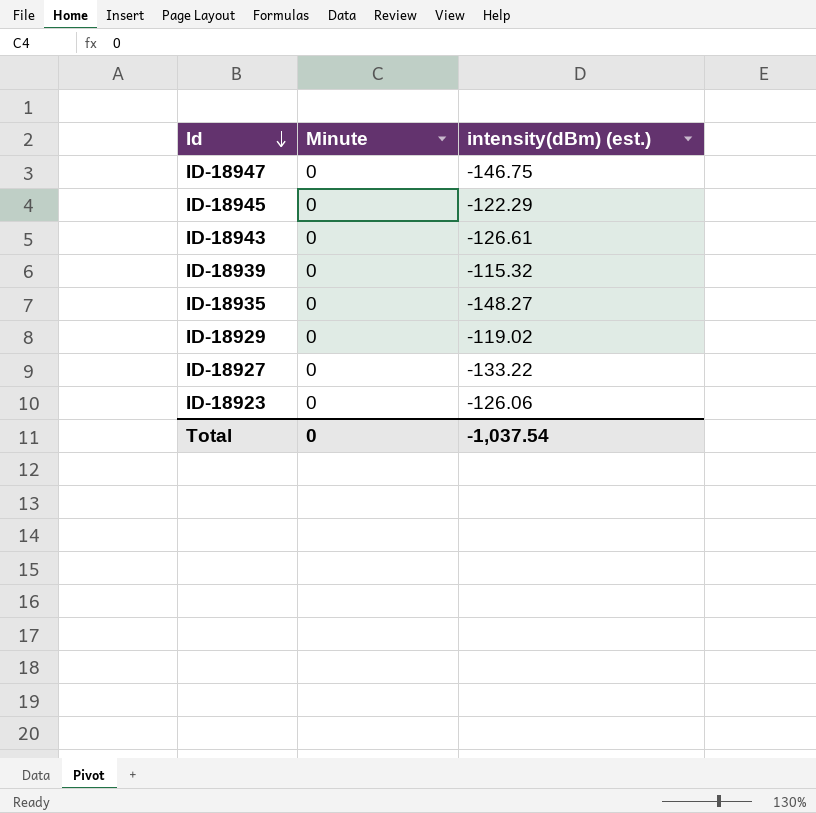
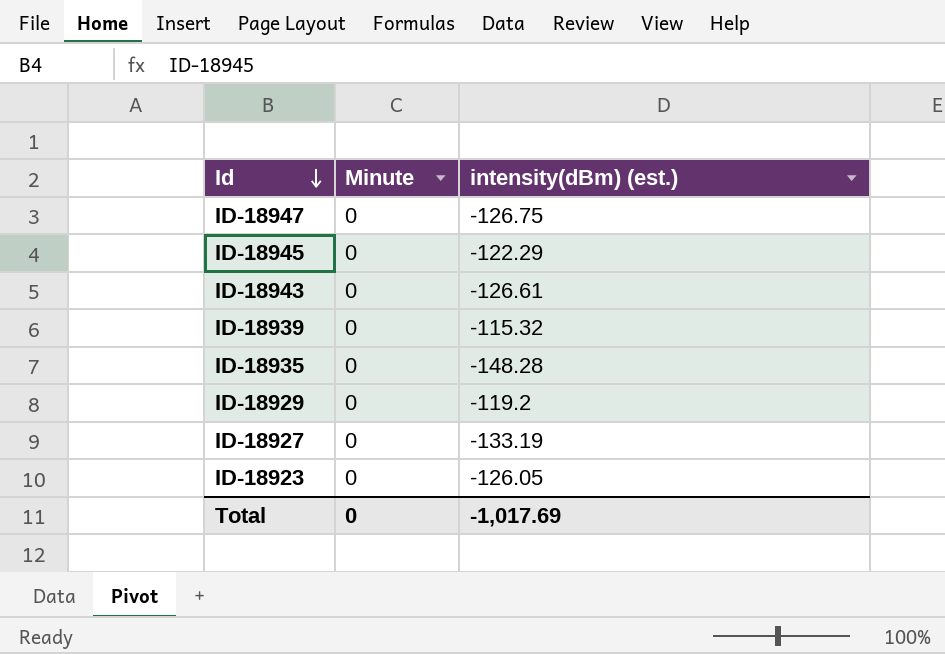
ID-18947 | intensity(dBm) (est.): -146.75 -> -126.75
ID-18935 | intensity(dBm) (est.): -148.27 -> -148.28
ID-18929 | intensity(dBm) (est.): -119.02 -> -119.2
ID-18927 | intensity(dBm) (est.): -133.22 -> -133.19
ID-18923 | intensity(dBm) (est.): -126.06 -> -126.05
Total | intensity(dBm) (est.): -1,037.54 -> -1,017.69

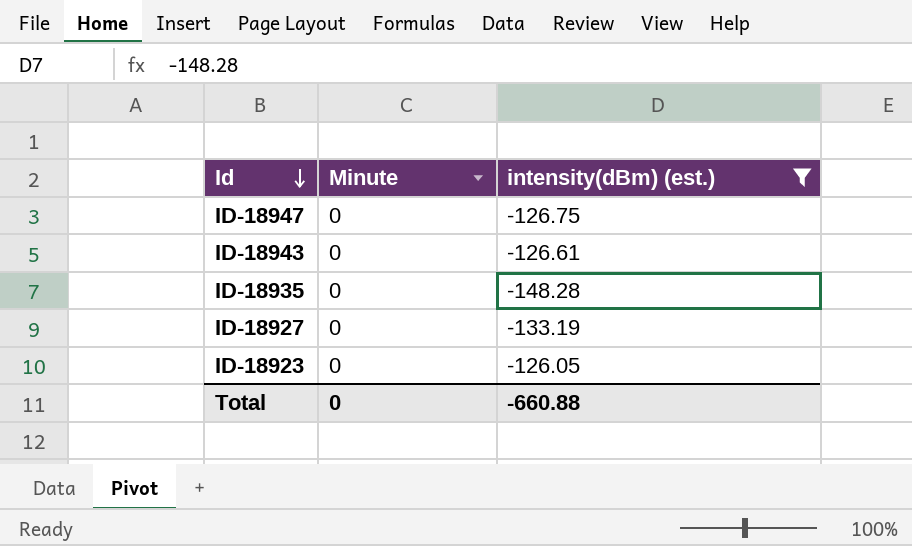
filter: none -> intensity(dBm) (est.) <= -126.05
Total | intensity(dBm) (est.): -1,017.69 -> -660.88

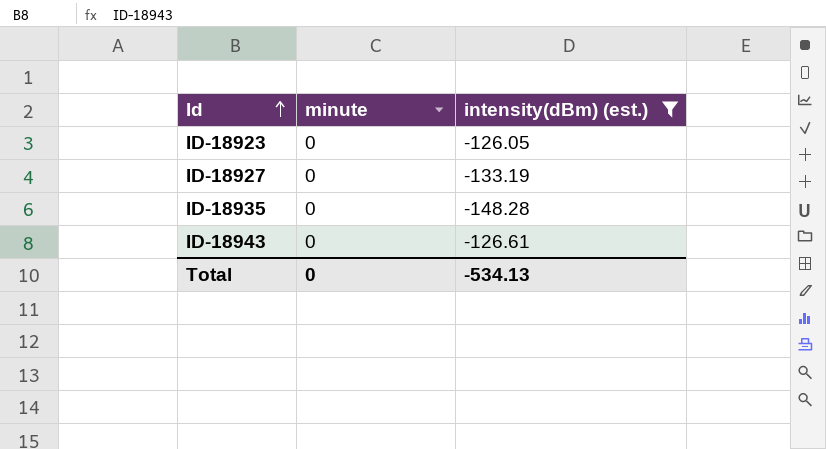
row order: Id descending -> Id ascending
column name: Minute -> minute
row ID-18947: 0 | -126.75 -> none
Total | intensity(dBm) (est.): -660.88 -> -534.13

